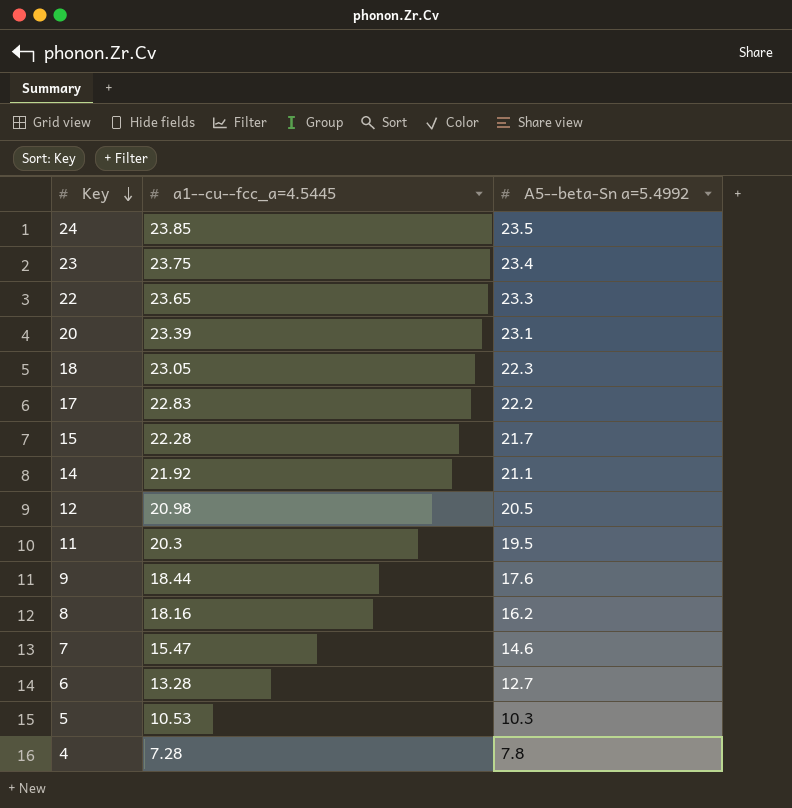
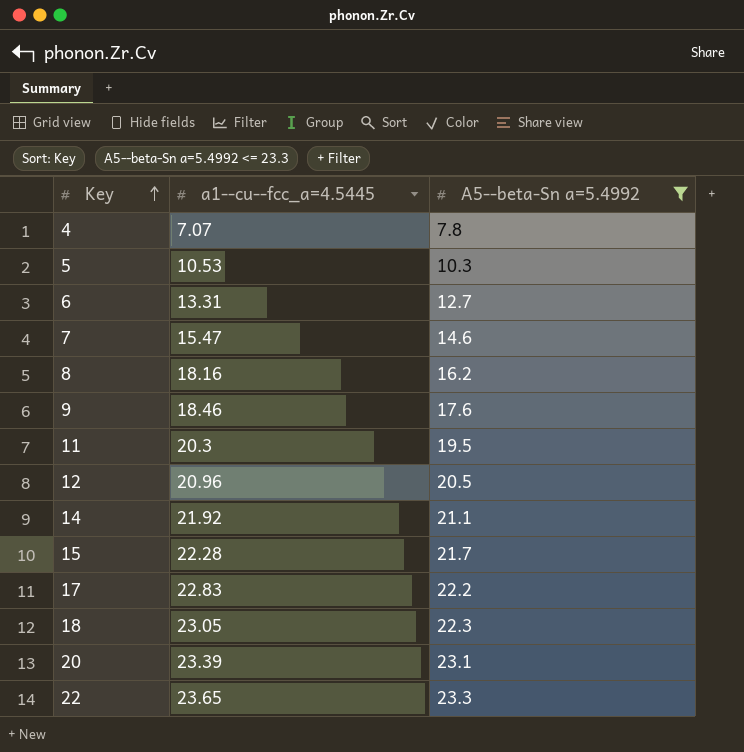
filter: none -> A5--beta-Sn a=5.4992 <= 23.3
row order: Key descending -> Key ascending
4 | a1--cu--fcc_a=4.5445: 7.28 -> 7.07
6 | a1--cu--fcc_a=4.5445: 13.28 -> 13.31
9 | a1--cu--fcc_a=4.5445: 18.44 -> 18.46
12 | a1--cu--fcc_a=4.5445: 20.98 -> 20.96

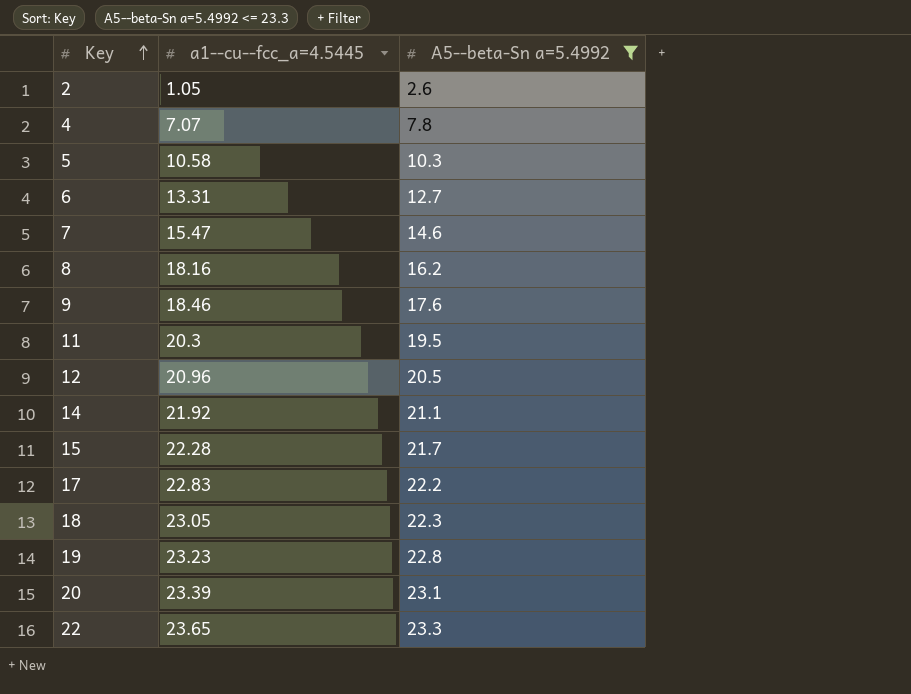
row 2: none -> 1.05 | 2.6
5 | a1--cu--fcc_a=4.5445: 10.53 -> 10.58
row 19: none -> 23.23 | 22.8

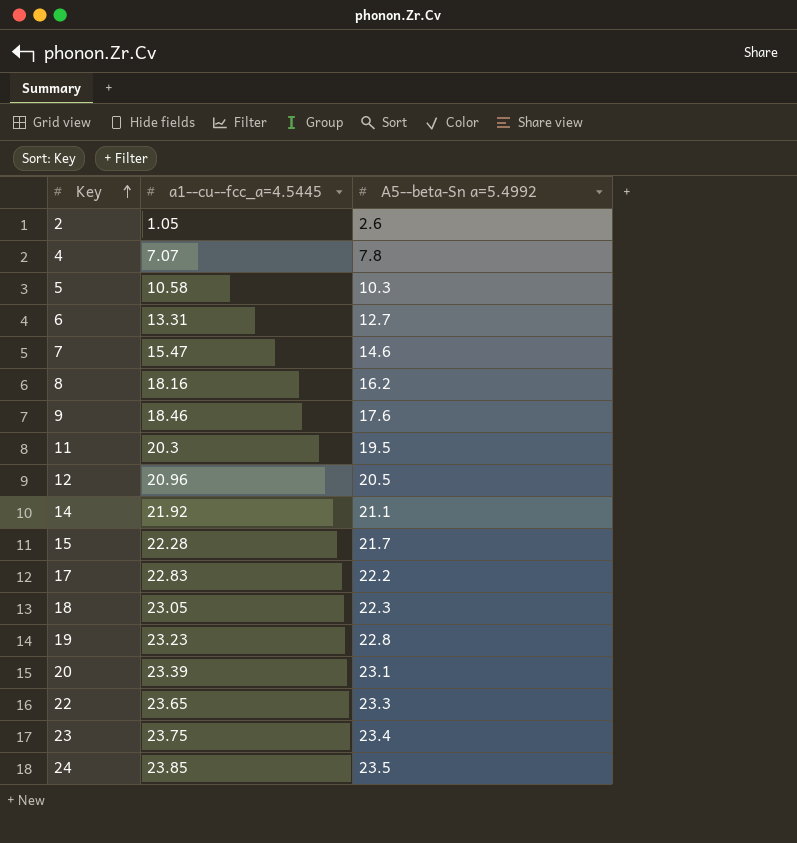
filter: A5--beta-Sn a=5.4992 <= 23.3 -> none

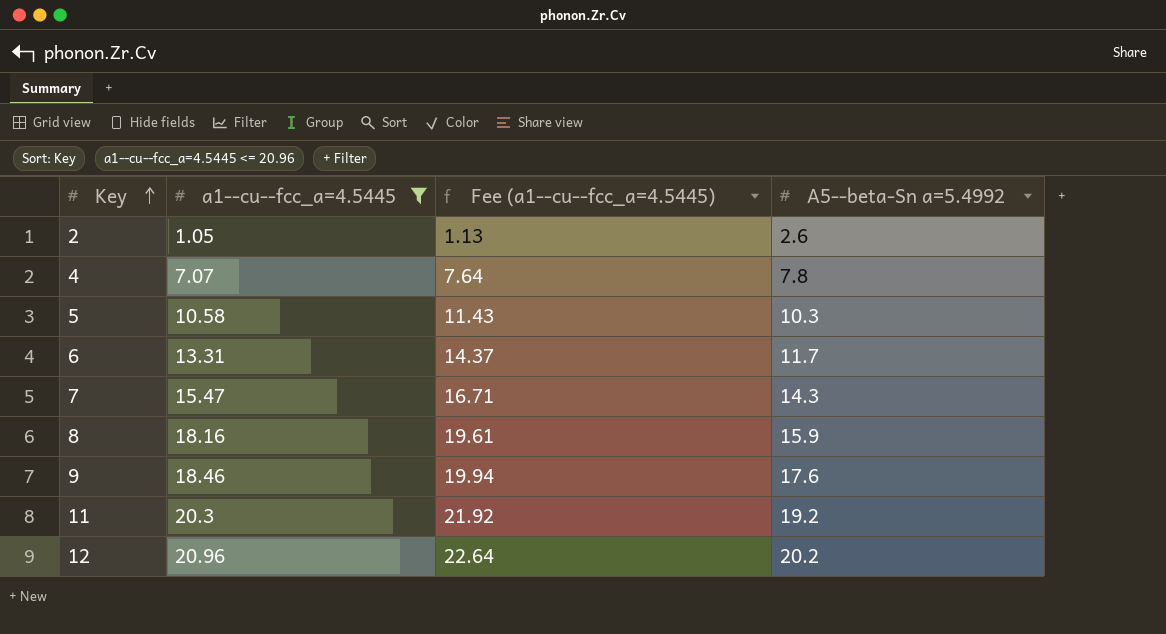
filter: none -> a1--cu--fcc_a=4.5445 <= 20.96
column Fee (a1--cu--fcc_a=4.5445) | formula: none -> [a1--cu--fcc_a=4.5445] * 1.08
6 | A5--beta-Sn a=5.4992: 12.7 -> 11.7
7 | A5--beta-Sn a=5.4992: 14.6 -> 14.3
8 | A5--beta-Sn a=5.4992: 16.2 -> 15.9
11 | A5--beta-Sn a=5.4992: 19.5 -> 19.2
12 | A5--beta-Sn a=5.4992: 20.5 -> 20.2

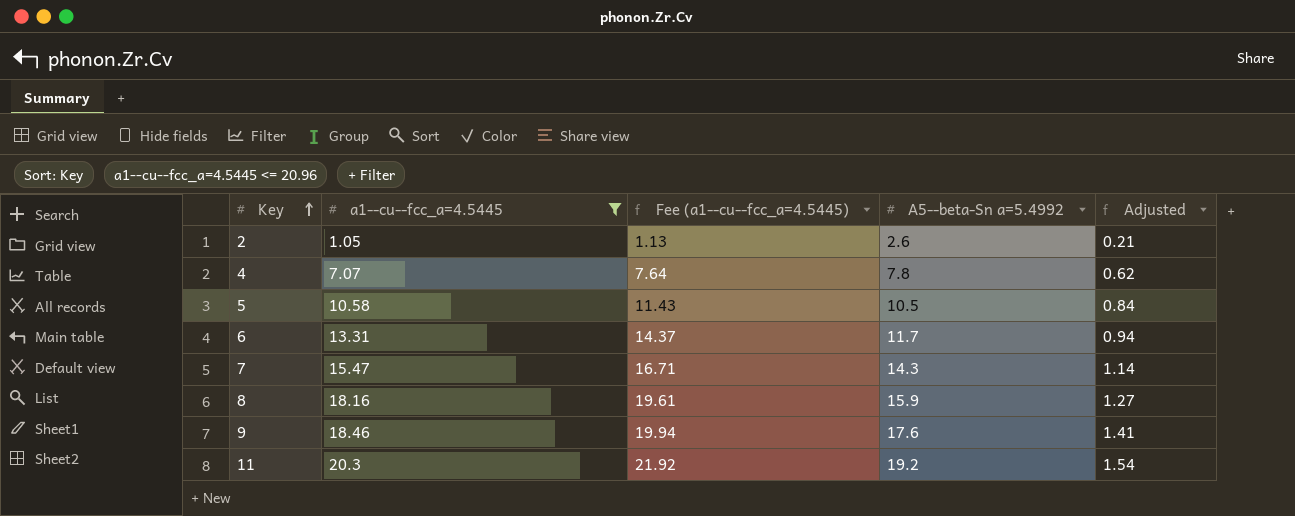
column Adjusted | formula: none -> [A5--beta-Sn a=5.4992] * 0.08
row 12: 20.96 | 22.64 | 20.2 -> none
5 | A5--beta-Sn a=5.4992: 10.3 -> 10.5

